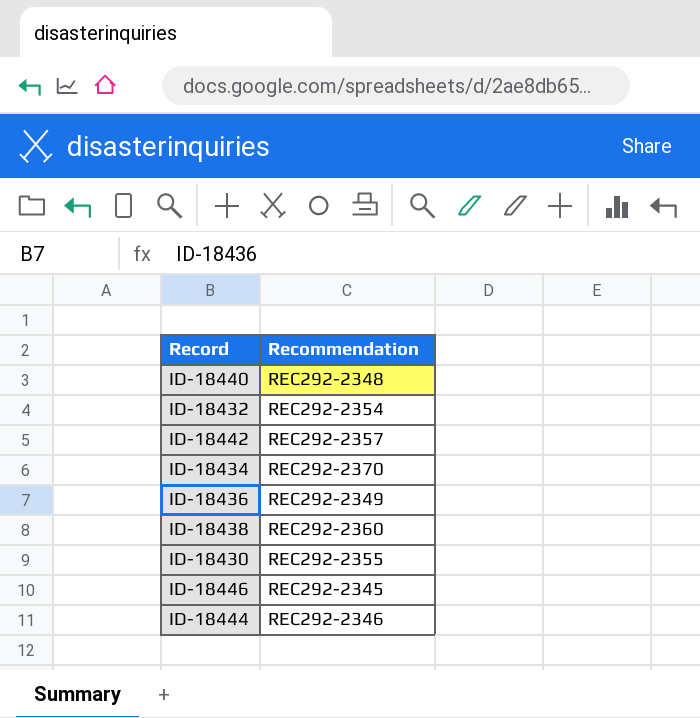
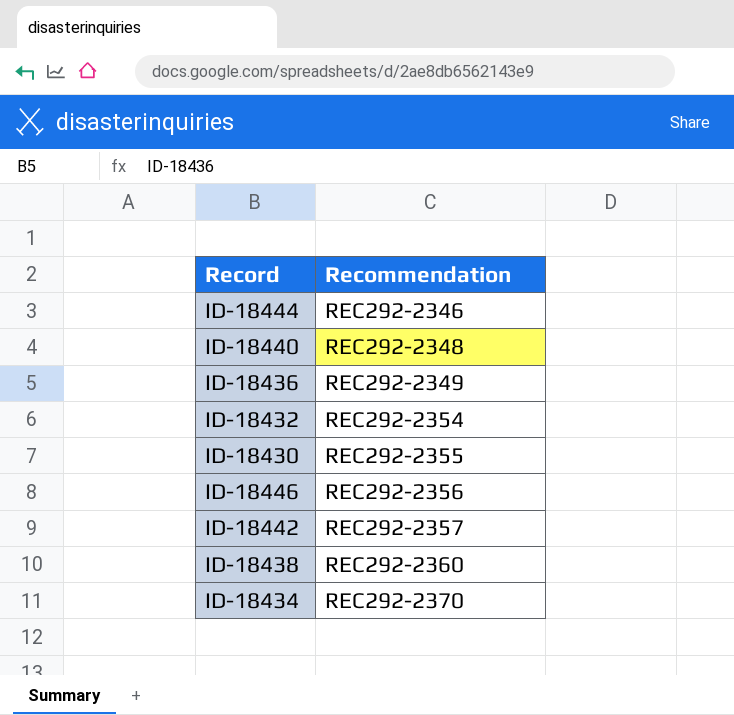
row order: none -> Recommendation ascending
ID-18446 | Recommendation: REC292-2345 -> REC292-2356

